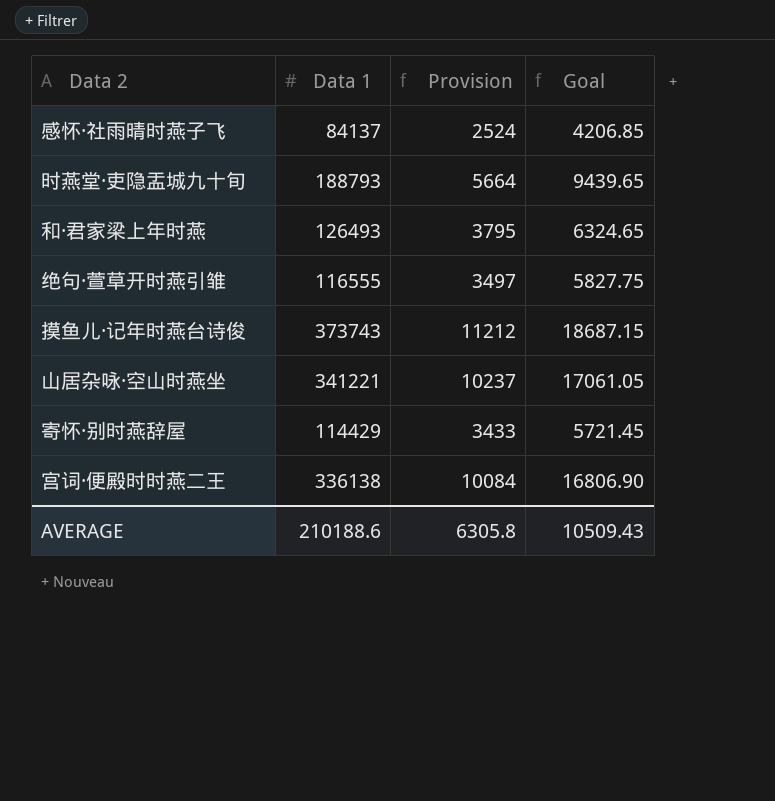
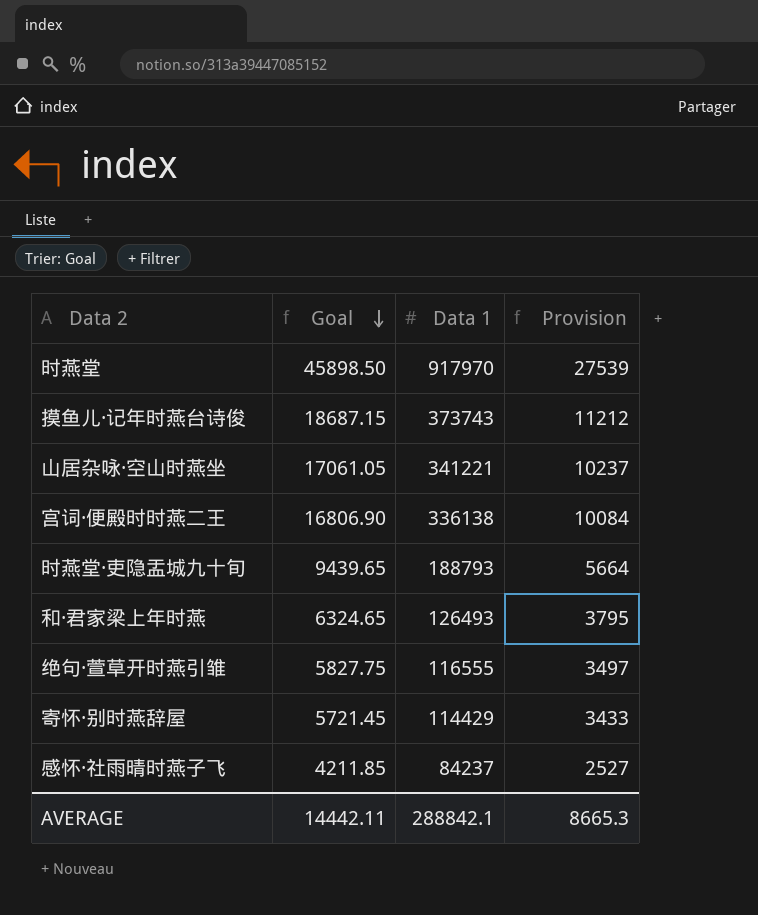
row order: none -> Goal descending
column Goal | position: 4 -> 2
row 时燕堂: none -> 45898.50 | 917970 | 27539
感怀·社雨晴时燕子飞 | Goal: 4206.85 -> 4211.85
感怀·社雨晴时燕子飞 | Data 1: 84137 -> 84237
感怀·社雨晴时燕子飞 | Provision: 2524 -> 2527
AVERAGE | Goal: 10509.43 -> 14442.11
AVERAGE | Data 1: 210188.6 -> 288842.1
AVERAGE | Provision: 6305.8 -> 8665.3

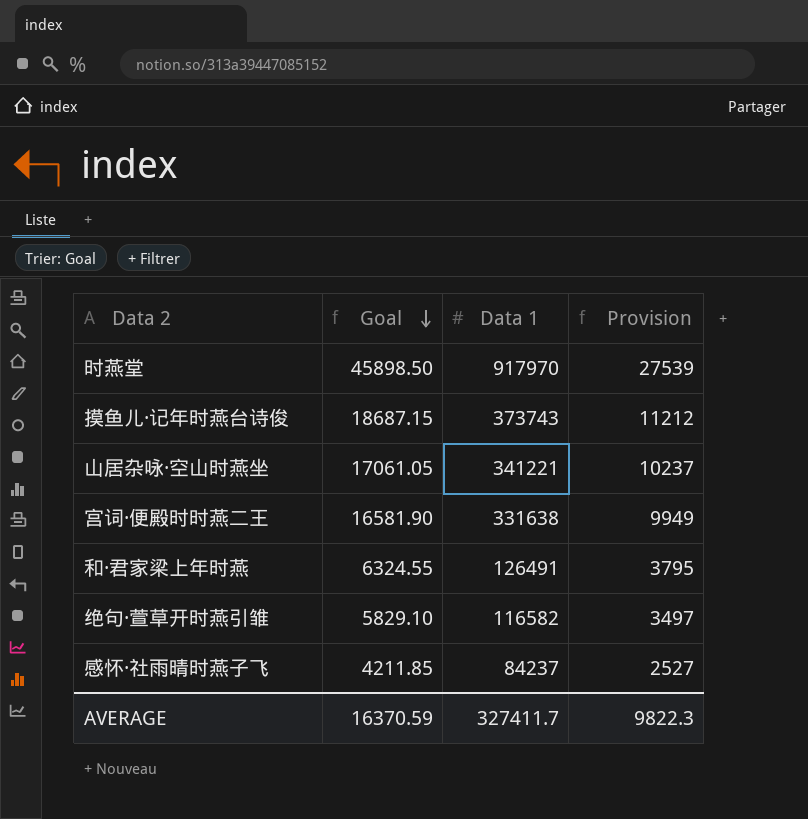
row 时燕堂·吏隐盂城九十旬: 9439.65 | 188793 | 5664 -> none
row 寄怀·别时燕辞屋: 5721.45 | 114429 | 3433 -> none
宫词·便殿时时燕二王 | Goal: 16806.90 -> 16581.90
宫词·便殿时时燕二王 | Data 1: 336138 -> 331638
宫词·便殿时时燕二王 | Provision: 10084 -> 9949
和·君家梁上年时燕 | Goal: 6324.65 -> 6324.55
和·君家梁上年时燕 | Data 1: 126493 -> 126491
绝句·萱草开时燕引雏 | Goal: 5827.75 -> 5829.10
绝句·萱草开时燕引雏 | Data 1: 116555 -> 116582
AVERAGE | Goal: 14442.11 -> 16370.59
AVERAGE | Data 1: 288842.1 -> 327411.7
AVERAGE | Provision: 8665.3 -> 9822.3

